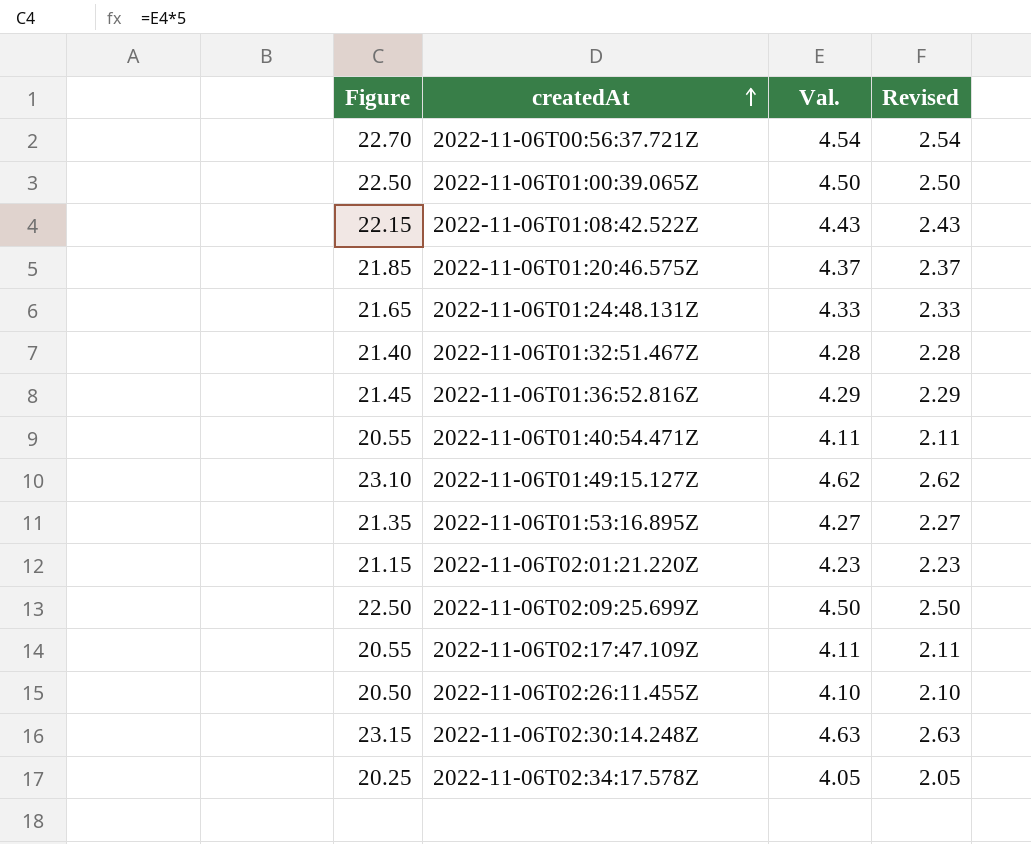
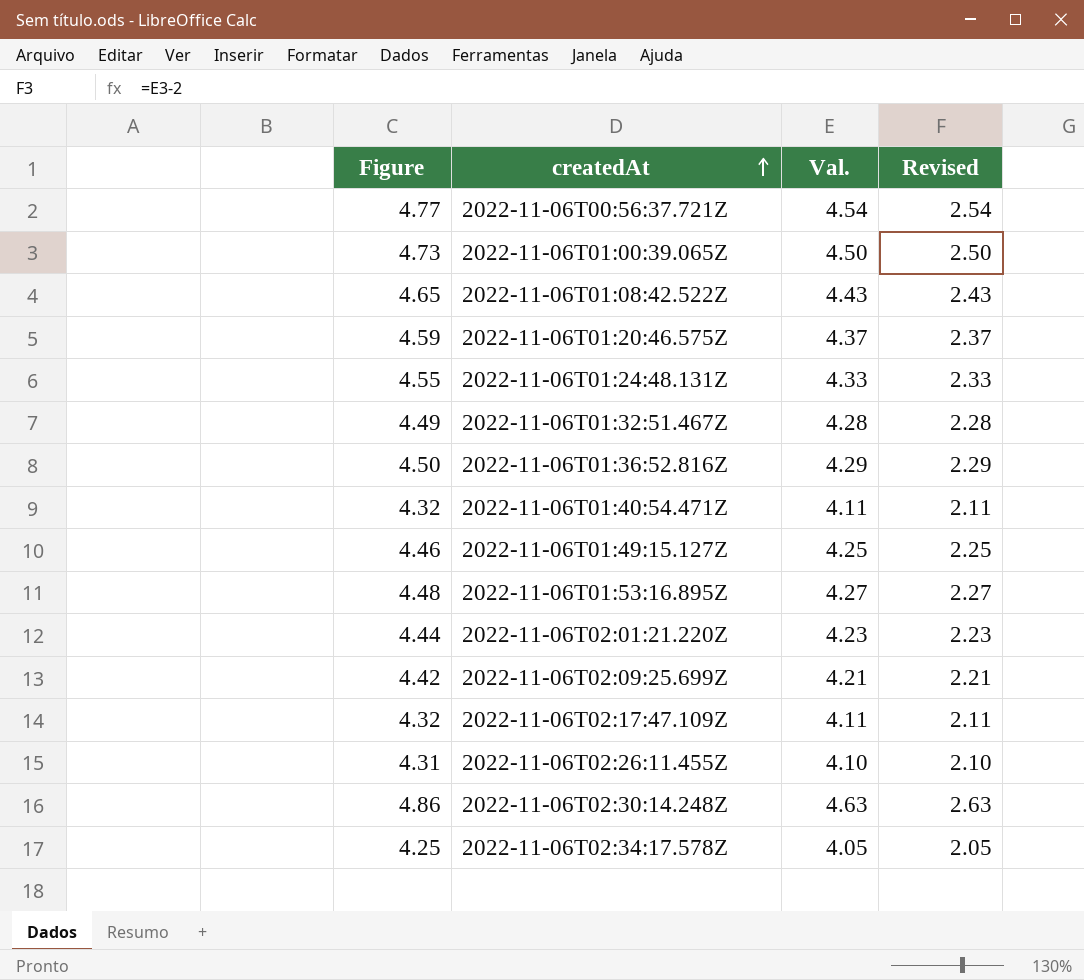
column Figure | formula: [Val.] * 5 -> [Val.] * 1.05
2022-11-06T01:49:15.127Z | Val.: 4.62 -> 4.25
2022-11-06T01:49:15.127Z | Revised: 2.62 -> 2.25
2022-11-06T02:09:25.699Z | Val.: 4.50 -> 4.21
2022-11-06T02:09:25.699Z | Revised: 2.50 -> 2.21

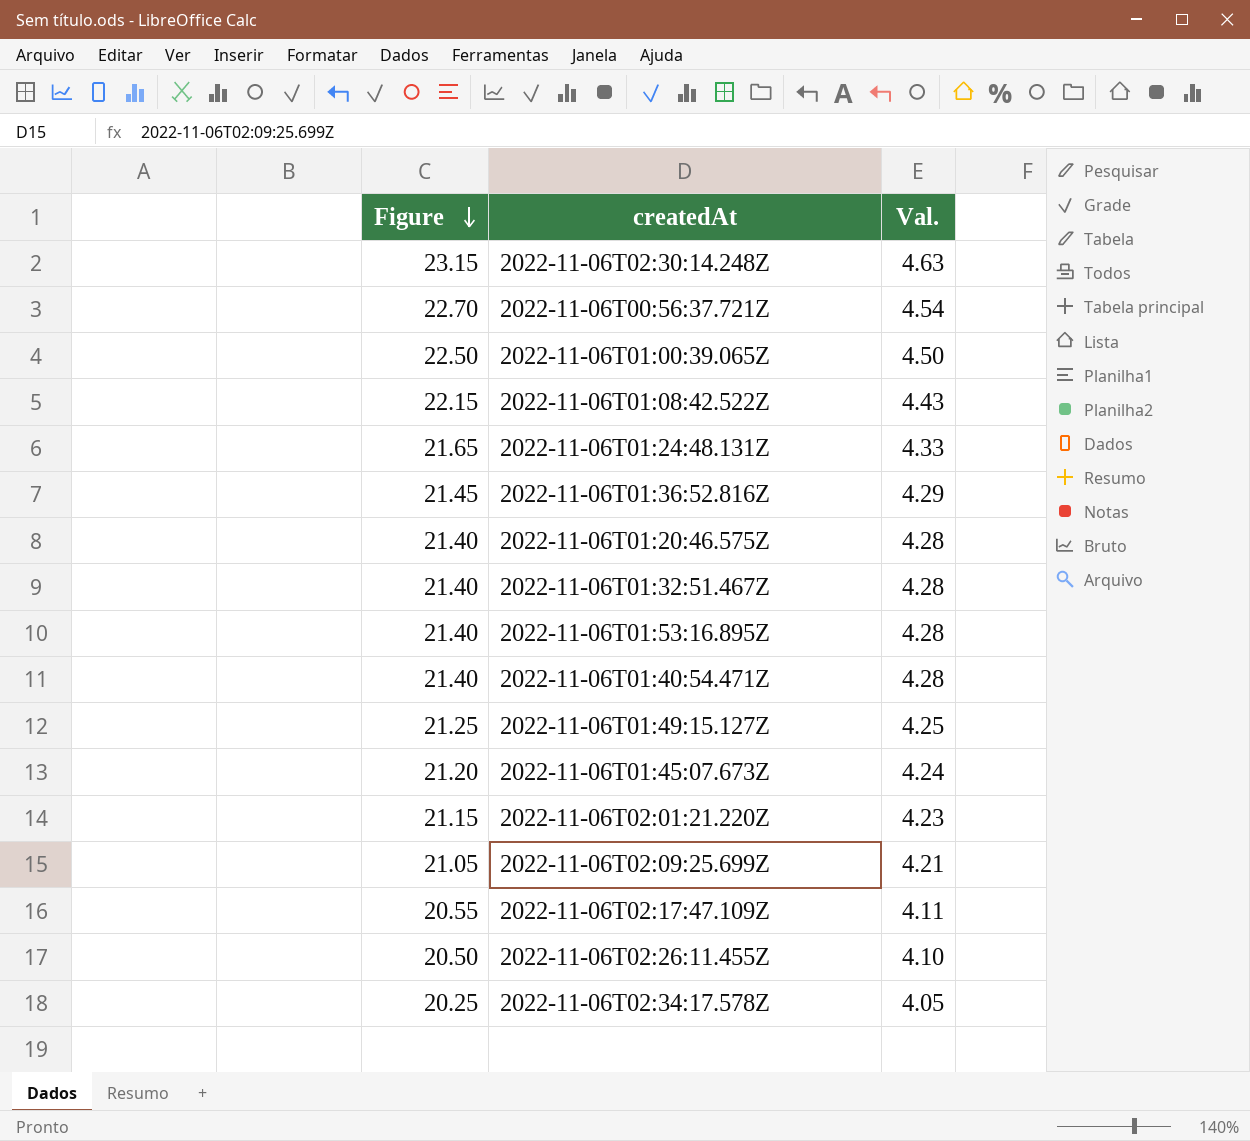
row order: createdAt ascending -> Figure descending
column Revised | formula: [Val.] - 2 -> none
column Figure | formula: [Val.] * 1.05 -> [Val.] * 5
2022-11-06T01:20:46.575Z | Val.: 4.37 -> 4.28
2022-11-06T01:53:16.895Z | Val.: 4.27 -> 4.28
2022-11-06T01:40:54.471Z | Val.: 4.11 -> 4.28
row 2022-11-06T01:45:07.673Z: none -> 21.20 | 4.24

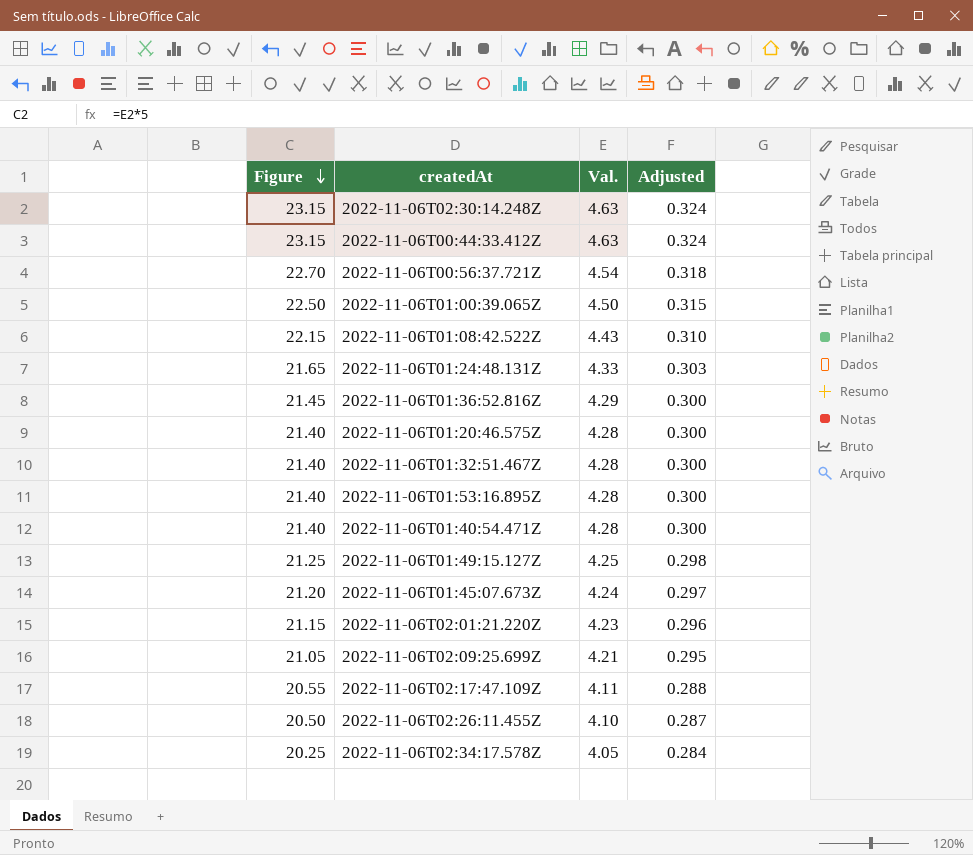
column Adjusted | formula: none -> [Val.] * 0.07
row 2022-11-06T00:44:33.412Z: none -> 23.15 | 4.63 | 0.324

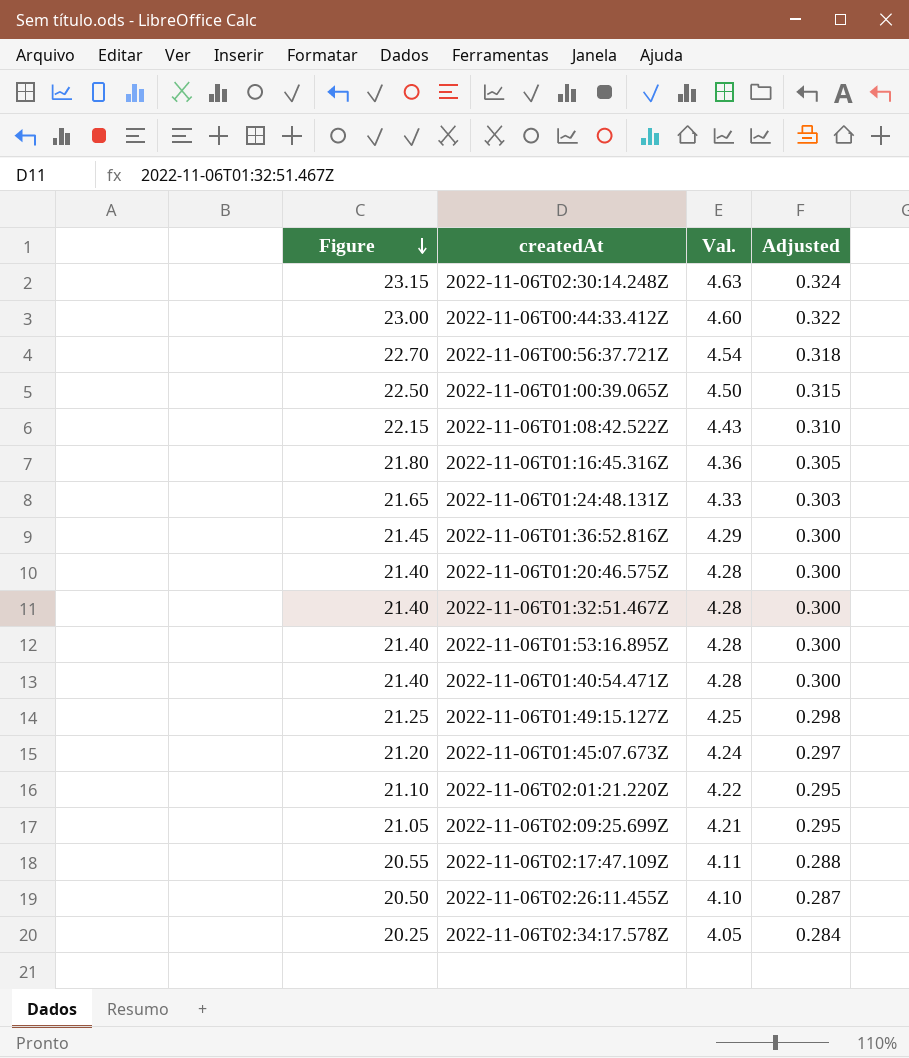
2022-11-06T00:44:33.412Z | Figure: 23.15 -> 23.00
2022-11-06T00:44:33.412Z | Val.: 4.63 -> 4.60
2022-11-06T00:44:33.412Z | Adjusted: 0.324 -> 0.322
row 2022-11-06T01:16:45.316Z: none -> 21.80 | 4.36 | 0.305
2022-11-06T02:01:21.220Z | Figure: 21.15 -> 21.10
2022-11-06T02:01:21.220Z | Val.: 4.23 -> 4.22
2022-11-06T02:01:21.220Z | Adjusted: 0.296 -> 0.295

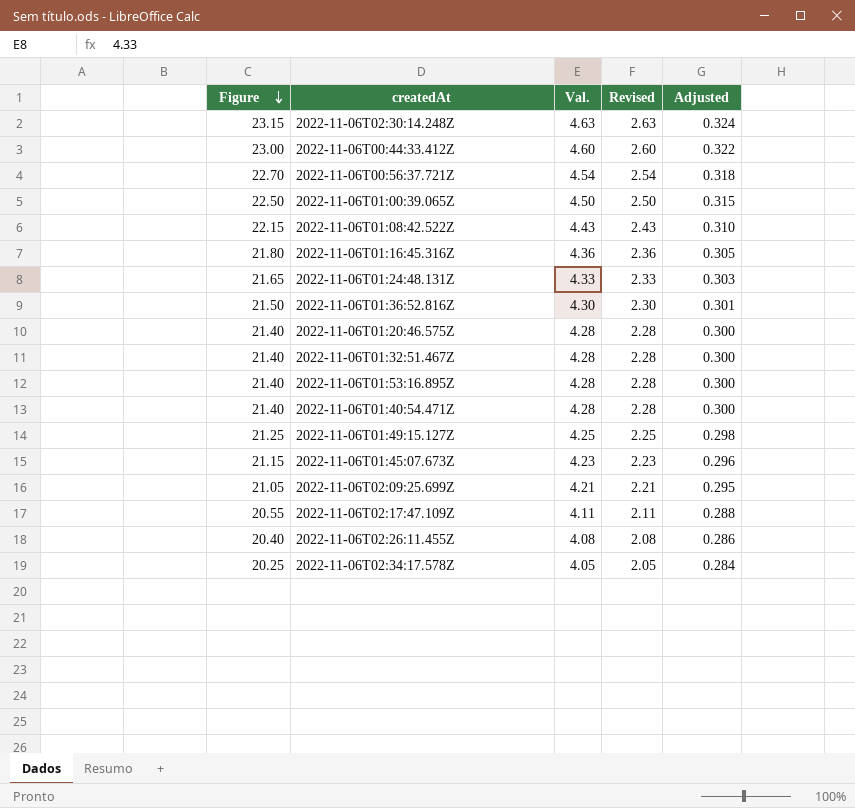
column Revised | formula: none -> [Val.] - 2
row 2022-11-06T02:01:21.220Z: 21.10 | 4.22 | 0.295 -> none
2022-11-06T01:36:52.816Z | Figure: 21.45 -> 21.50
2022-11-06T01:36:52.816Z | Val.: 4.29 -> 4.30
2022-11-06T01:36:52.816Z | Adjusted: 0.300 -> 0.301
2022-11-06T01:45:07.673Z | Figure: 21.20 -> 21.15
2022-11-06T01:45:07.673Z | Val.: 4.24 -> 4.23
2022-11-06T01:45:07.673Z | Adjusted: 0.297 -> 0.296
2022-11-06T02:26:11.455Z | Figure: 20.50 -> 20.40
2022-11-06T02:26:11.455Z | Val.: 4.10 -> 4.08
2022-11-06T02:26:11.455Z | Adjusted: 0.287 -> 0.286

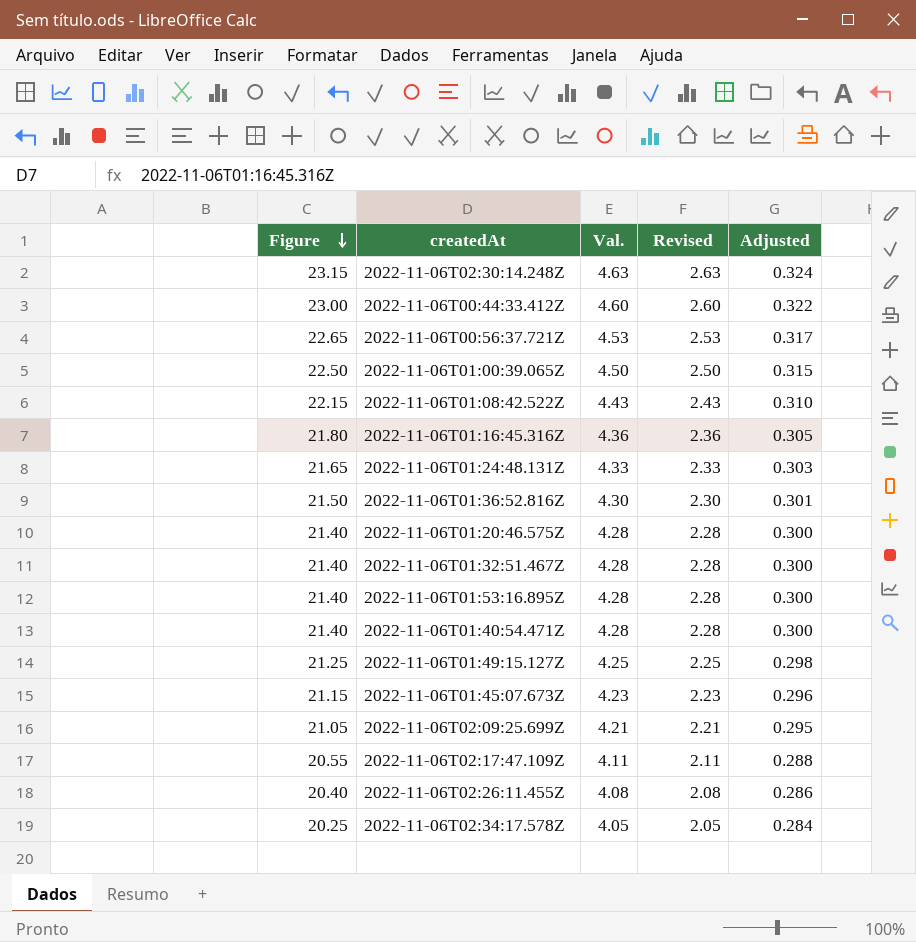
2022-11-06T00:56:37.721Z | Figure: 22.70 -> 22.65
2022-11-06T00:56:37.721Z | Val.: 4.54 -> 4.53
2022-11-06T00:56:37.721Z | Revised: 2.54 -> 2.53
2022-11-06T00:56:37.721Z | Adjusted: 0.318 -> 0.317

